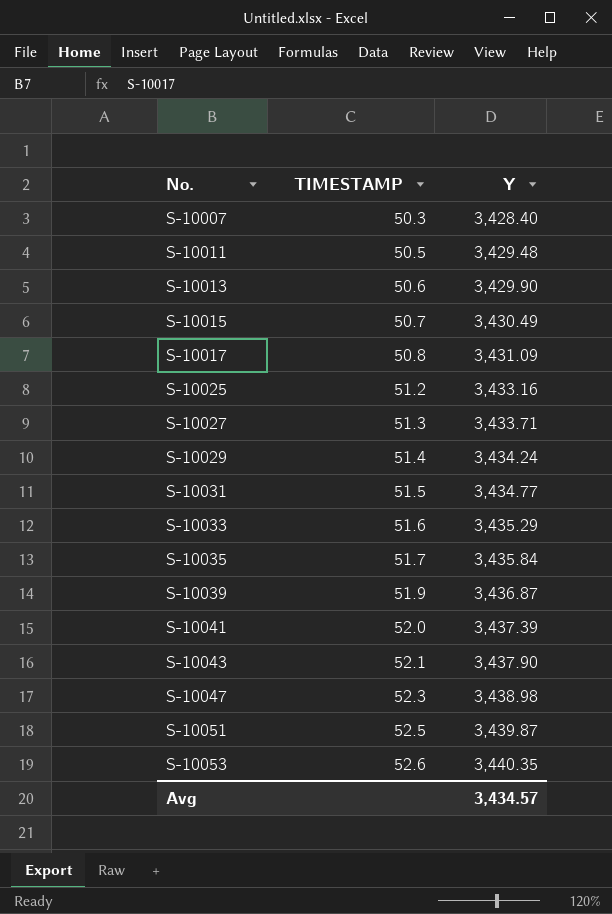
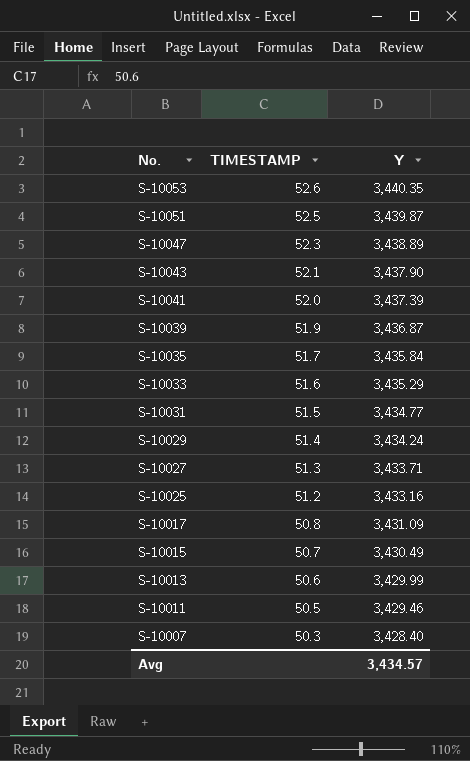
row order: No. ascending -> No. descending
S-10047 | Y: 3,438.98 -> 3,438.89
S-10013 | Y: 3,429.90 -> 3,429.99
S-10011 | Y: 3,429.48 -> 3,429.46

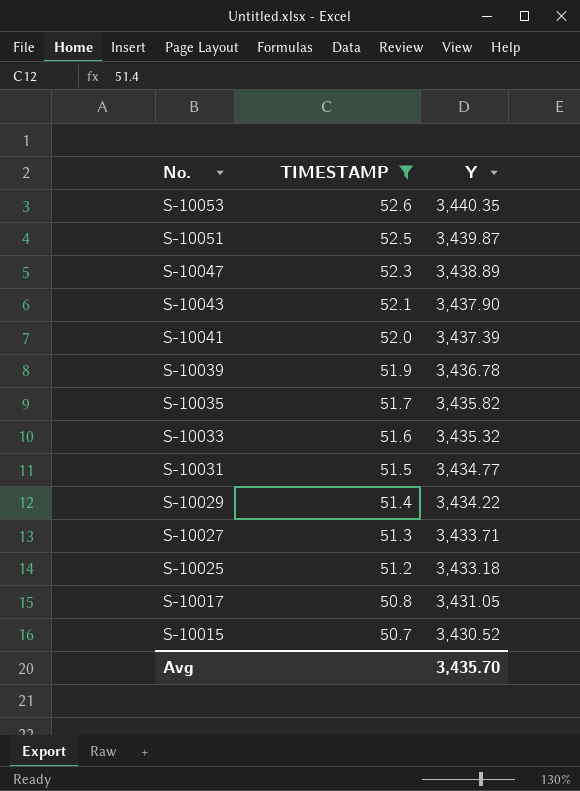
filter: none -> TIMESTAMP >= 50.7
S-10039 | Y: 3,436.87 -> 3,436.78
S-10035 | Y: 3,435.84 -> 3,435.82
S-10033 | Y: 3,435.29 -> 3,435.32
S-10029 | Y: 3,434.24 -> 3,434.22
S-10025 | Y: 3,433.16 -> 3,433.18
S-10017 | Y: 3,431.09 -> 3,431.05
S-10015 | Y: 3,430.49 -> 3,430.52
Avg | Y: 3,434.57 -> 3,435.70

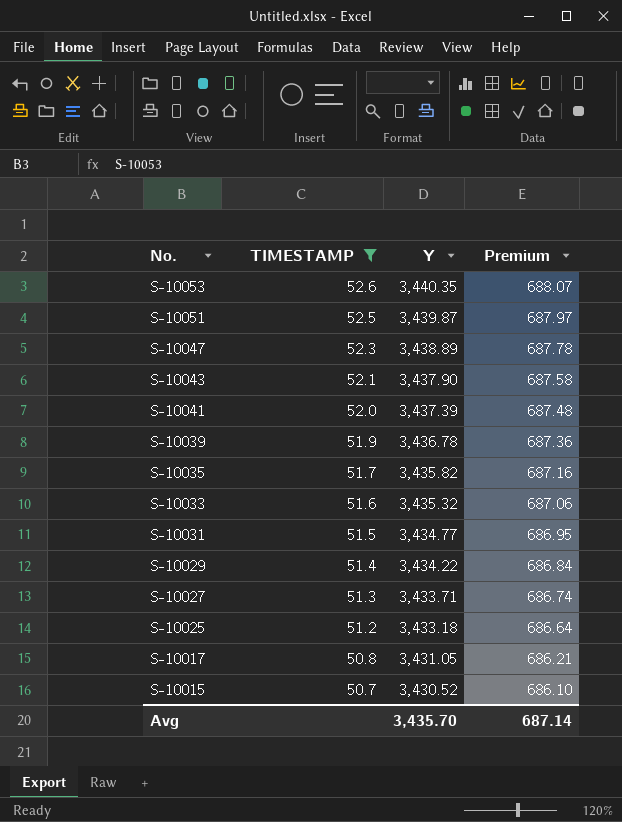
column Premium | formula: none -> [Y] * 0.2

